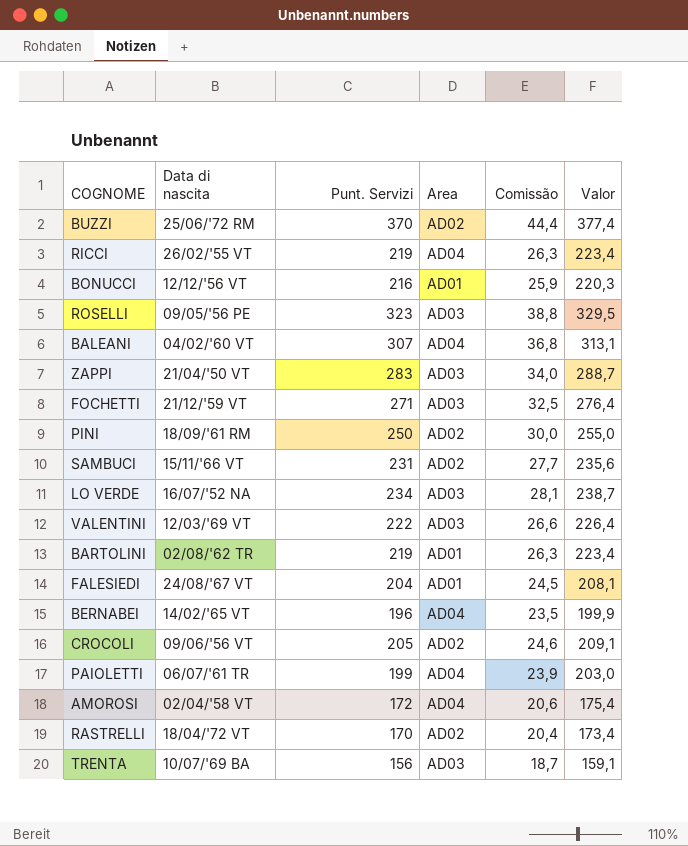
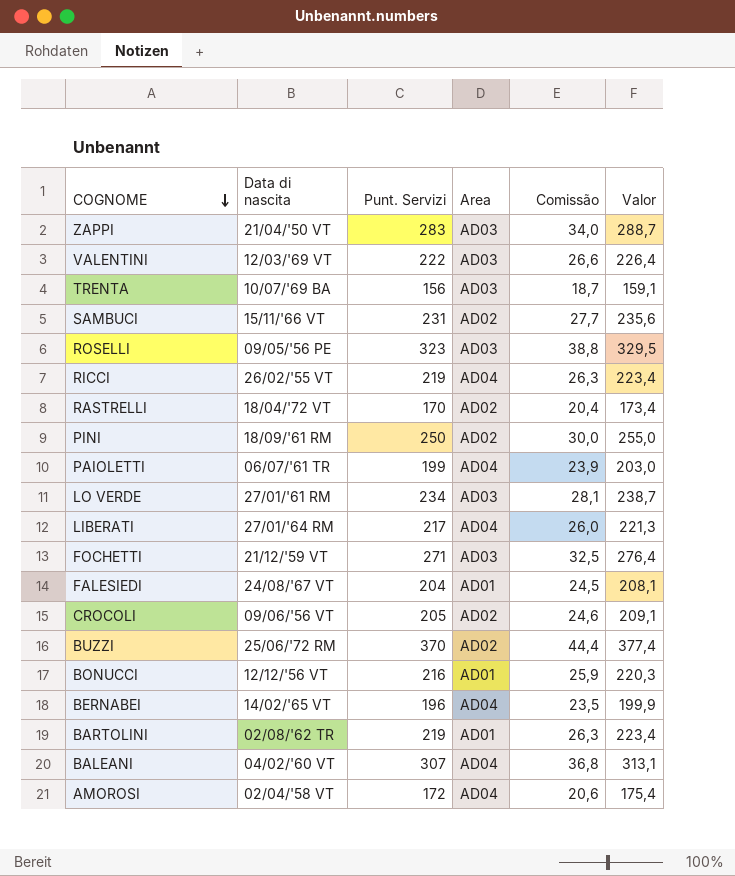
row order: none -> COGNOME descending
LO VERDE | Data di nascita: 16/07/'52 NA -> 27/01/'61 RM
row LIBERATI: none -> 27/01/'64 RM | 217 | AD04 | 26,0 | 221,3

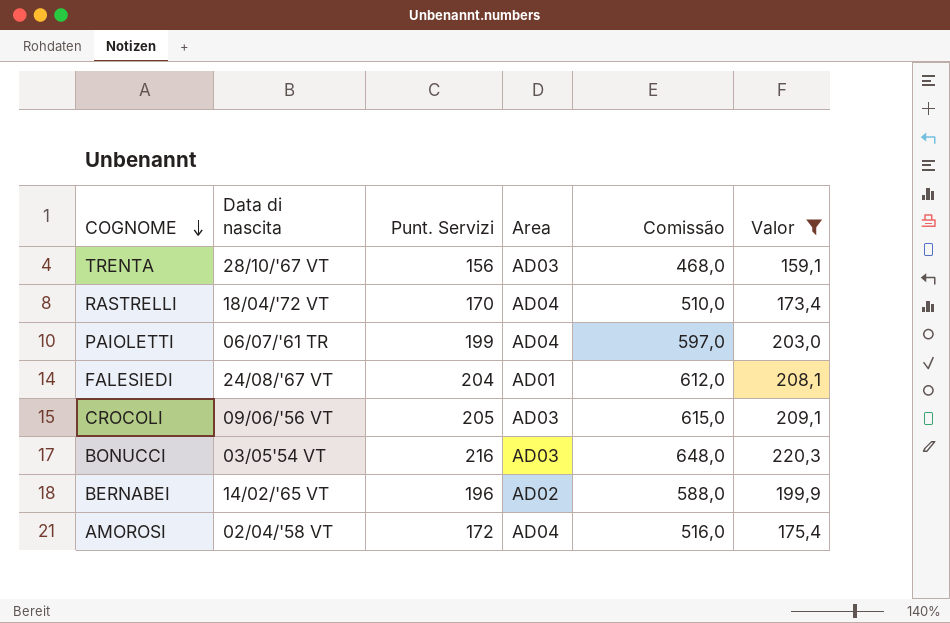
filter: none -> Valor <= 220,3
column Comissão | formula: [Punt. Servizi] * 0,12 -> [Punt. Servizi] * 3
TRENTA | Data di nascita: 10/07/'69 BA -> 28/10/'67 VT
RASTRELLI | Area: AD02 -> AD04
CROCOLI | Area: AD02 -> AD03
BONUCCI | Data di nascita: 12/12/'56 VT -> 03/05'54 VT
BONUCCI | Area: AD01 -> AD03
BERNABEI | Area: AD04 -> AD02

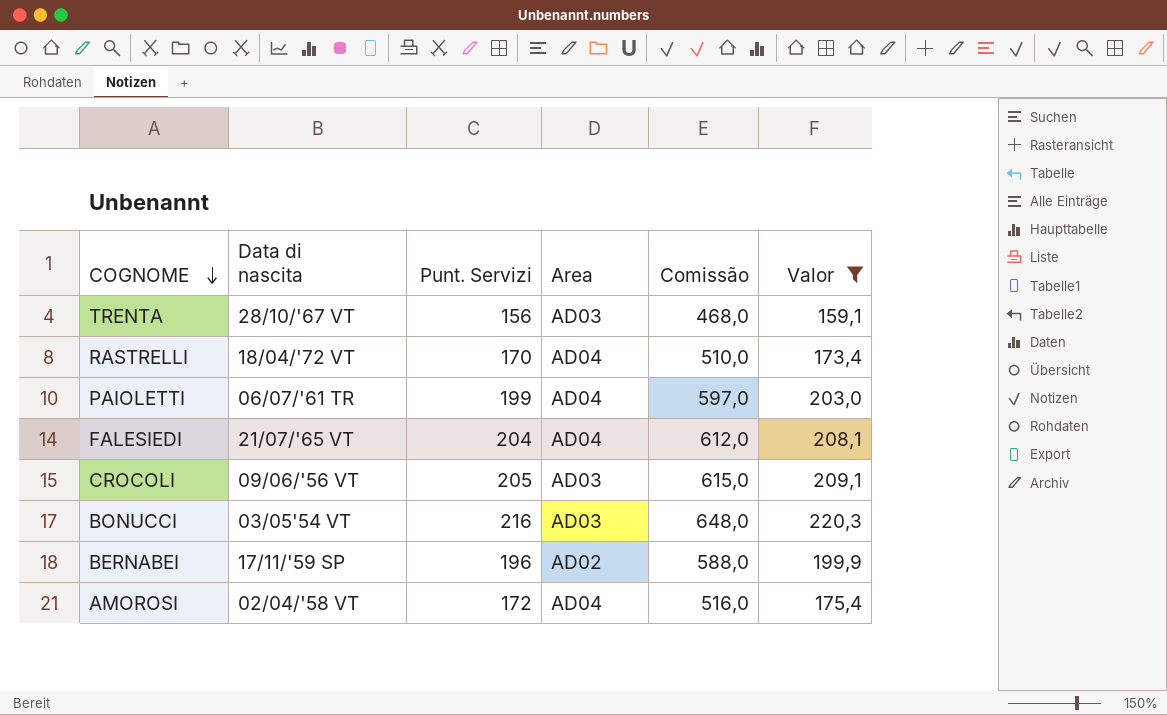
FALESIEDI | Data di nascita: 24/08/'67 VT -> 21/07/'65 VT
FALESIEDI | Area: AD01 -> AD04
BERNABEI | Data di nascita: 14/02/'65 VT -> 17/11/'59 SP

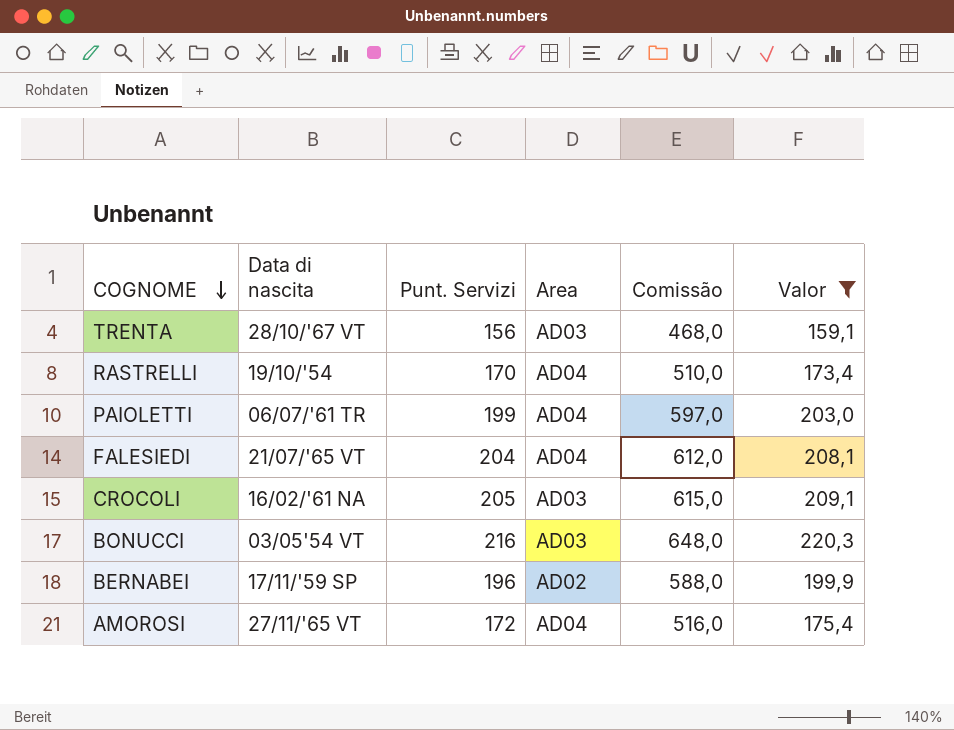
RASTRELLI | Data di nascita: 18/04/'72 VT -> 19/10/'54
CROCOLI | Data di nascita: 09/06/'56 VT -> 16/02/'61 NA
AMOROSI | Data di nascita: 02/04/'58 VT -> 27/11/'65 VT

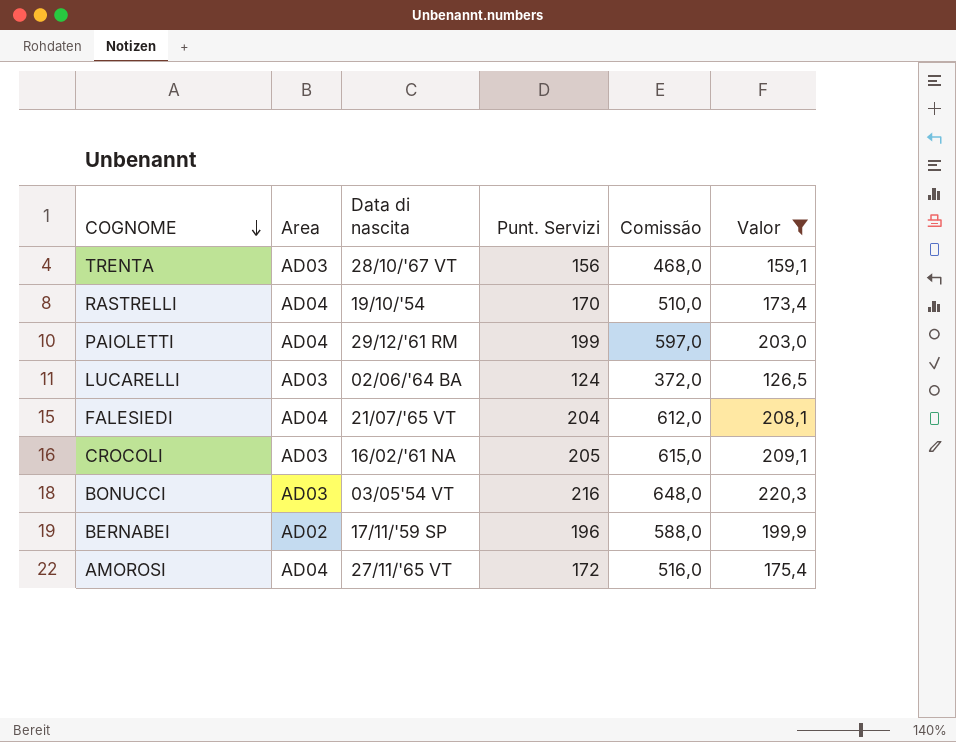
column Area | position: 4 -> 2
PAIOLETTI | Data di nascita: 06/07/'61 TR -> 29/12/'61 RM
row LUCARELLI: none -> AD03 | 02/06/'64 BA | 124 | 372,0 | 126,5

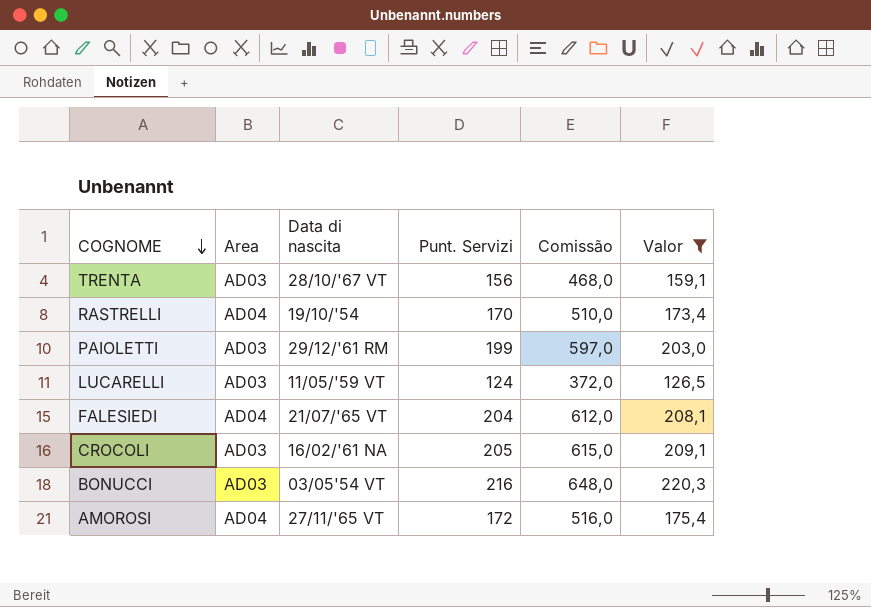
row BERNABEI: AD02 | 17/11/'59 SP | 196 | 588,0 | 199,9 -> none
PAIOLETTI | Area: AD04 -> AD03
LUCARELLI | Data di nascita: 02/06/'64 BA -> 11/05/'59 VT

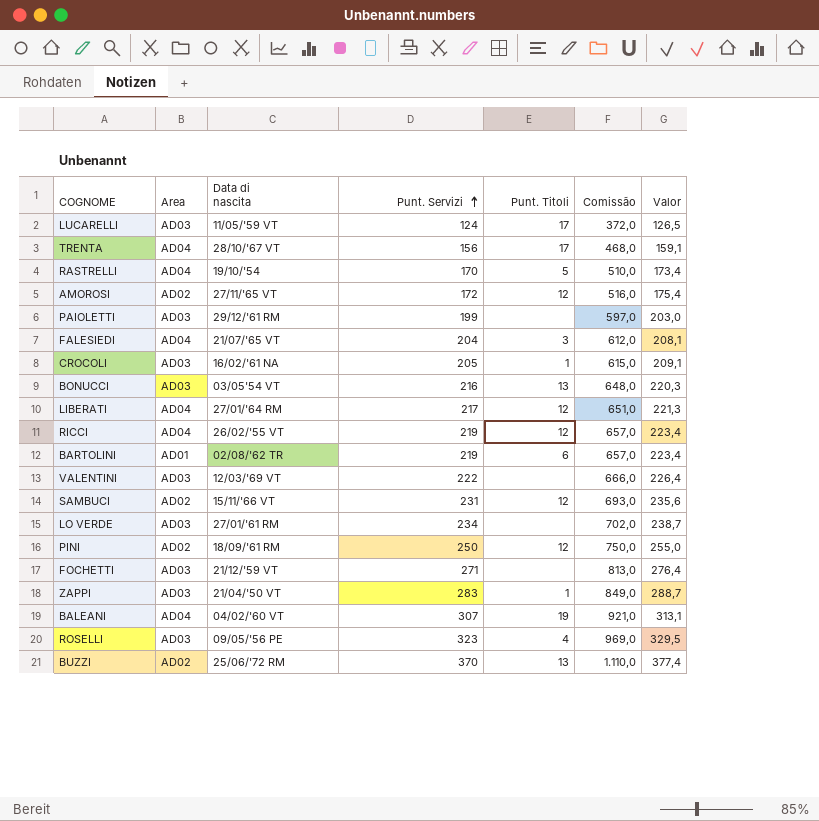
filter: Valor <= 220,3 -> none
row order: COGNOME descending -> Punt. Servizi ascending
column Punt. Titoli | position: none -> 5
TRENTA | Area: AD03 -> AD04
AMOROSI | Area: AD04 -> AD02

